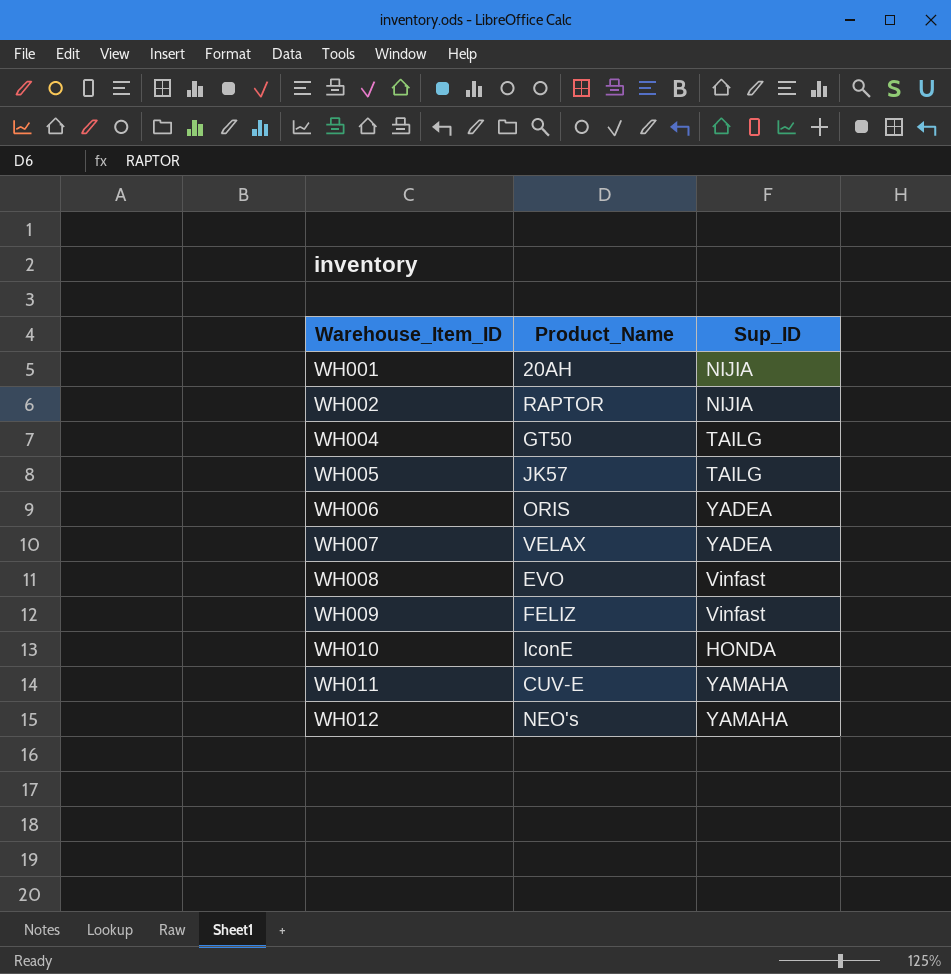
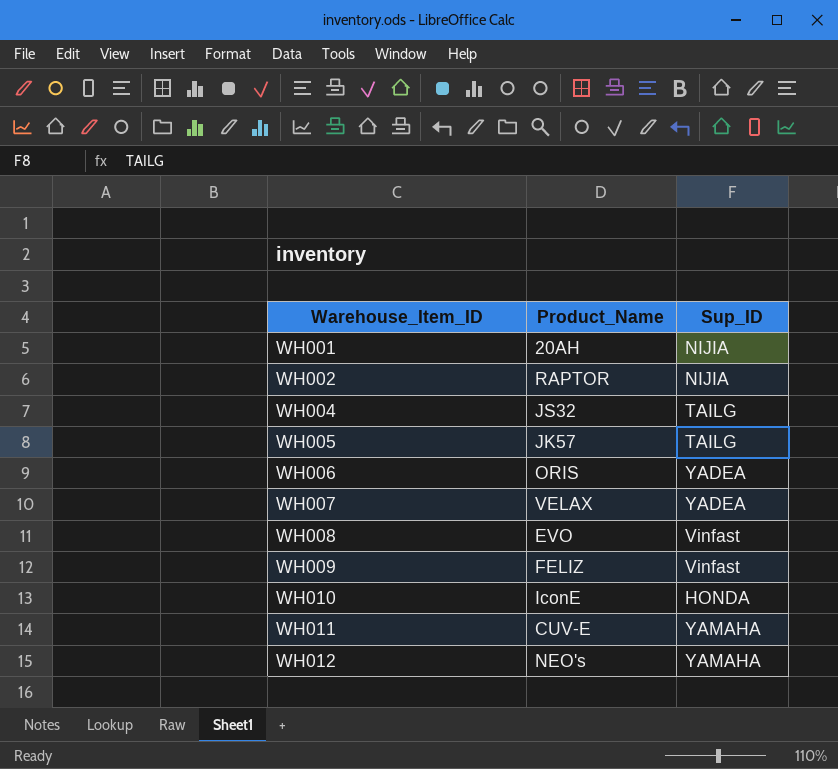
WH004 | Product_Name: GT50 -> JS32

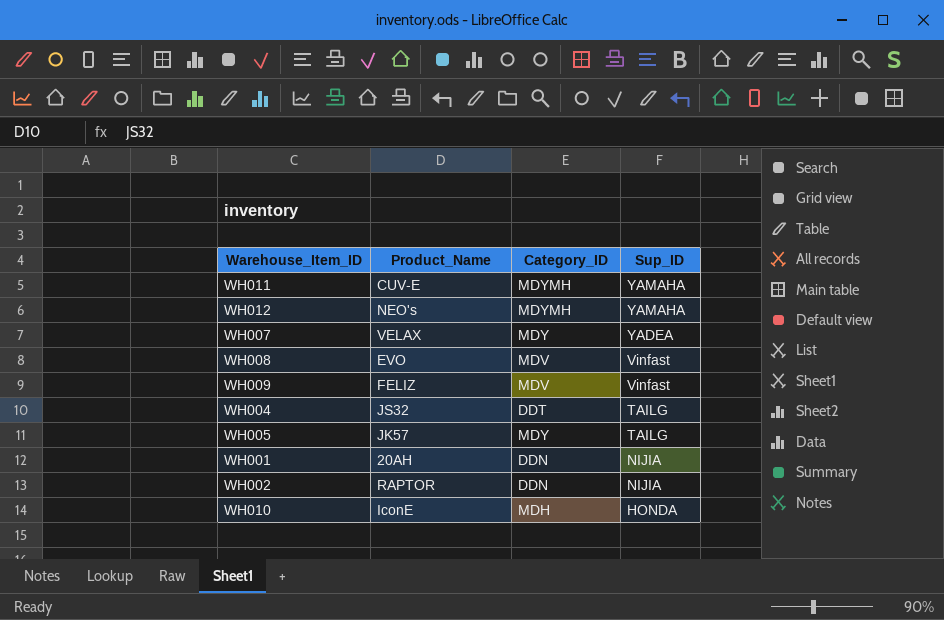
row order: Warehouse_Item_ID ascending -> Sup_ID descending
column Category_ID | position: none -> 3
row WH006: ORIS | YADEA -> none

